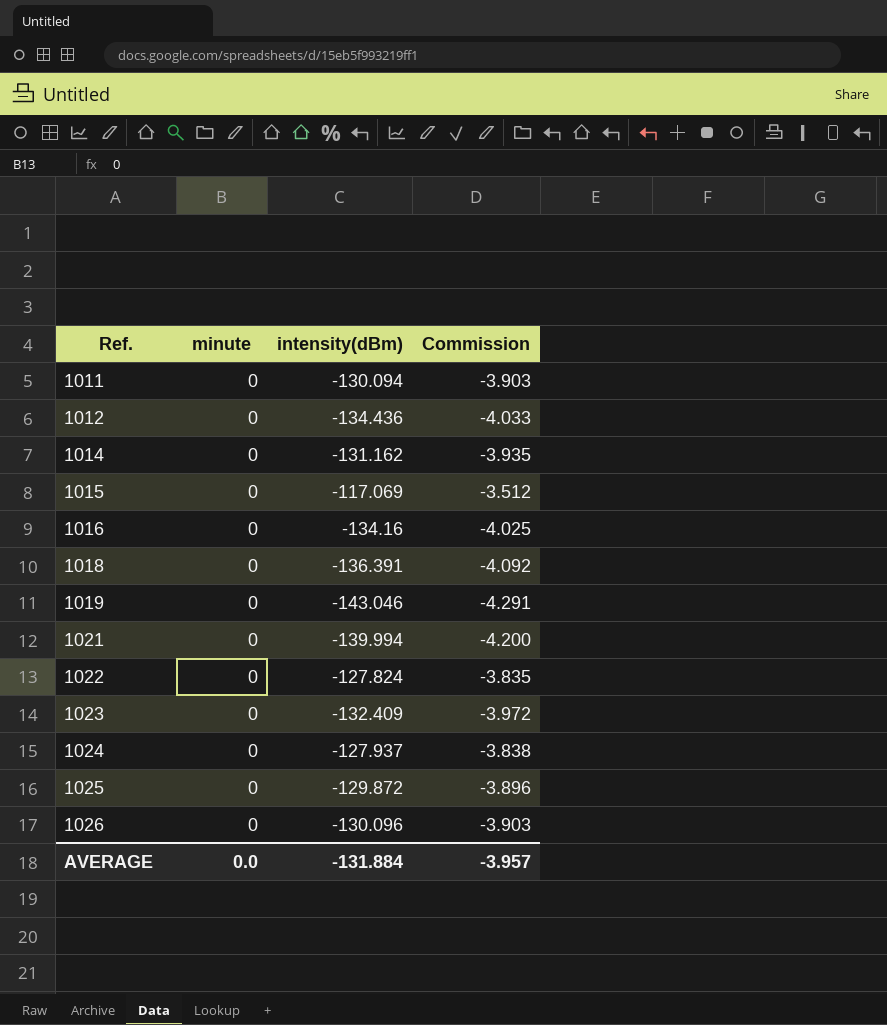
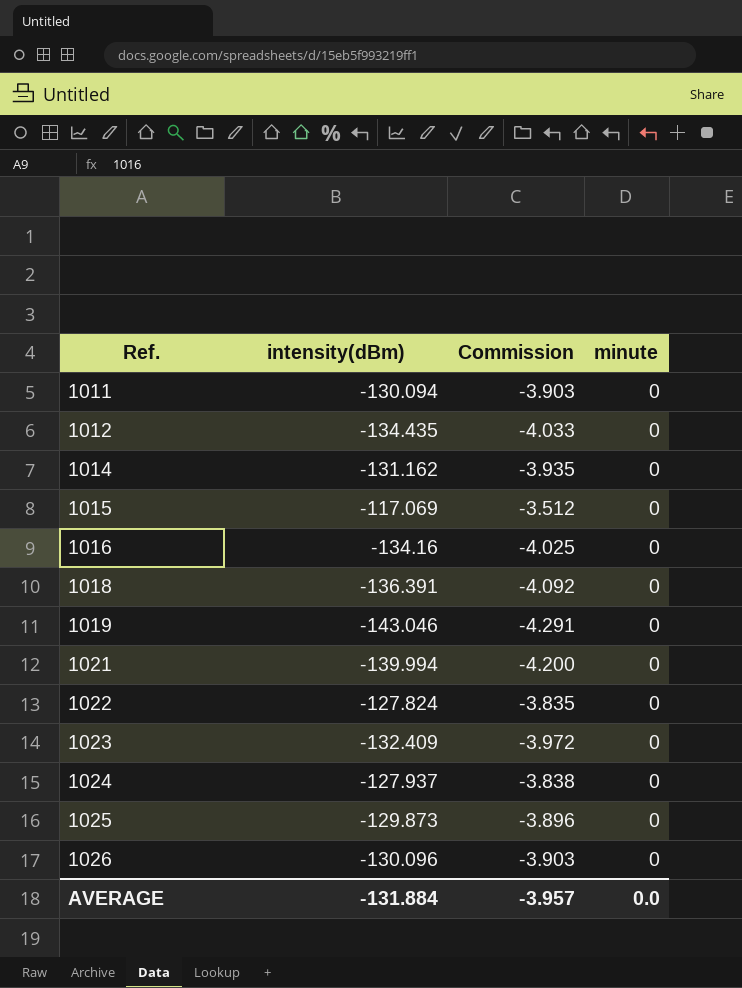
column minute | position: 2 -> 4
1012 | intensity(dBm): -134.436 -> -134.435
1025 | intensity(dBm): -129.872 -> -129.873

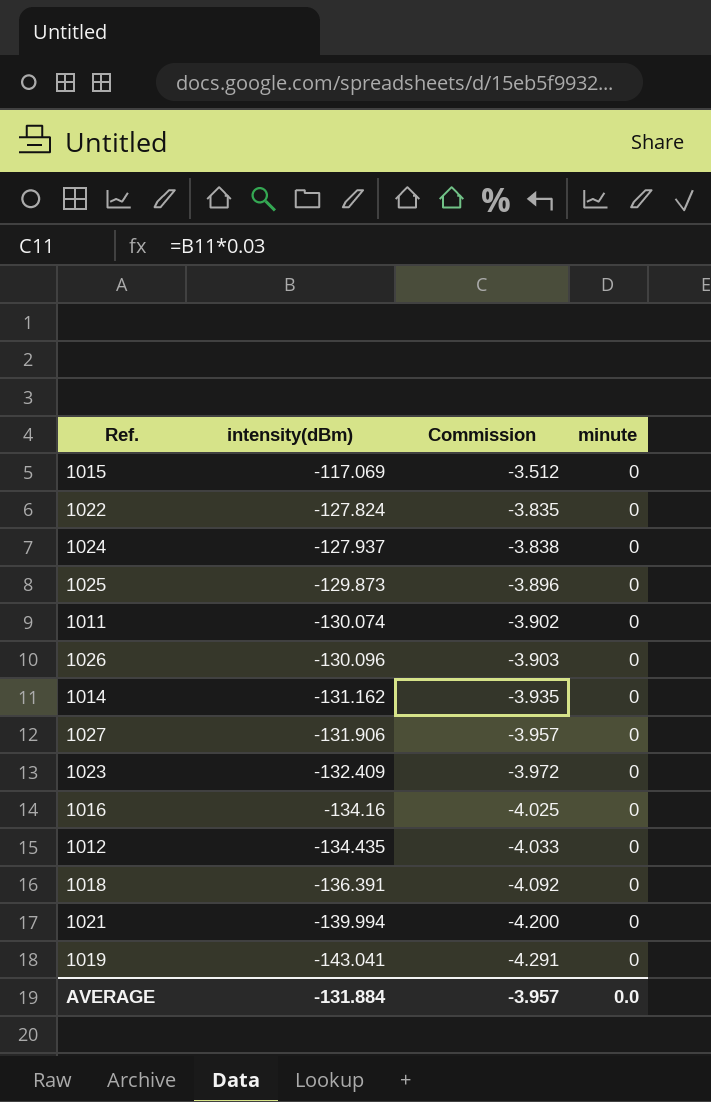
row order: Ref. ascending -> intensity(dBm) descending
1011 | intensity(dBm): -130.094 -> -130.074
1011 | Commission: -3.903 -> -3.902
row 1027: none -> -131.906 | -3.957 | 0
1019 | intensity(dBm): -143.046 -> -143.041

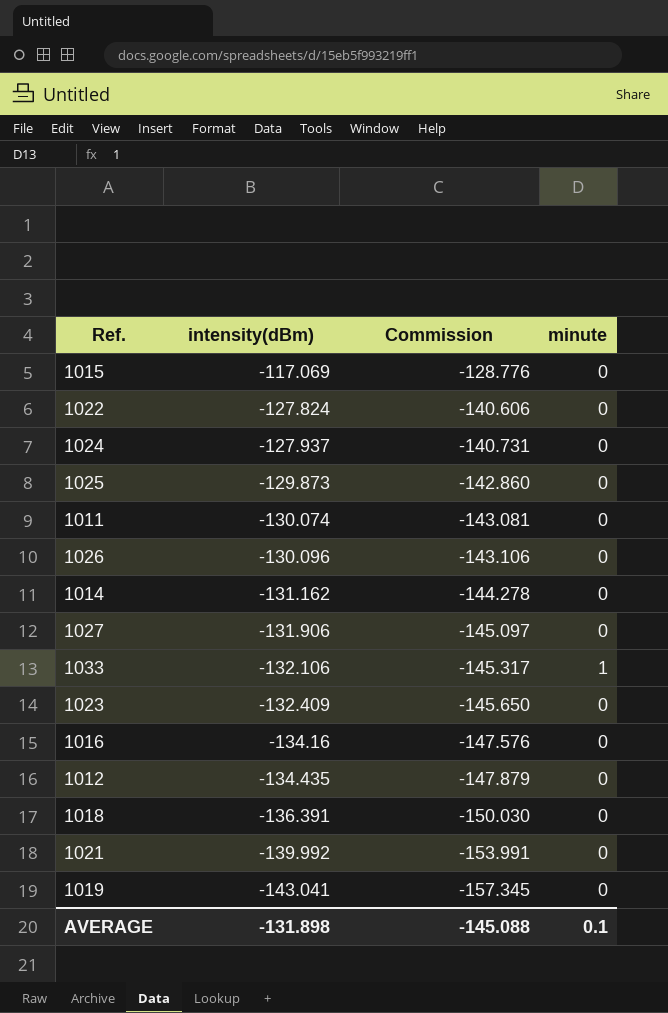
column Commission | formula: [intensity(dBm)] * 0.03 -> [intensity(dBm)] * 1.1
row 1033: none -> -132.106 | -145.317 | 1
1021 | intensity(dBm): -139.994 -> -139.992
AVERAGE | intensity(dBm): -131.884 -> -131.898
AVERAGE | Commission: -3.957 -> -145.088
AVERAGE | minute: 0.0 -> 0.1

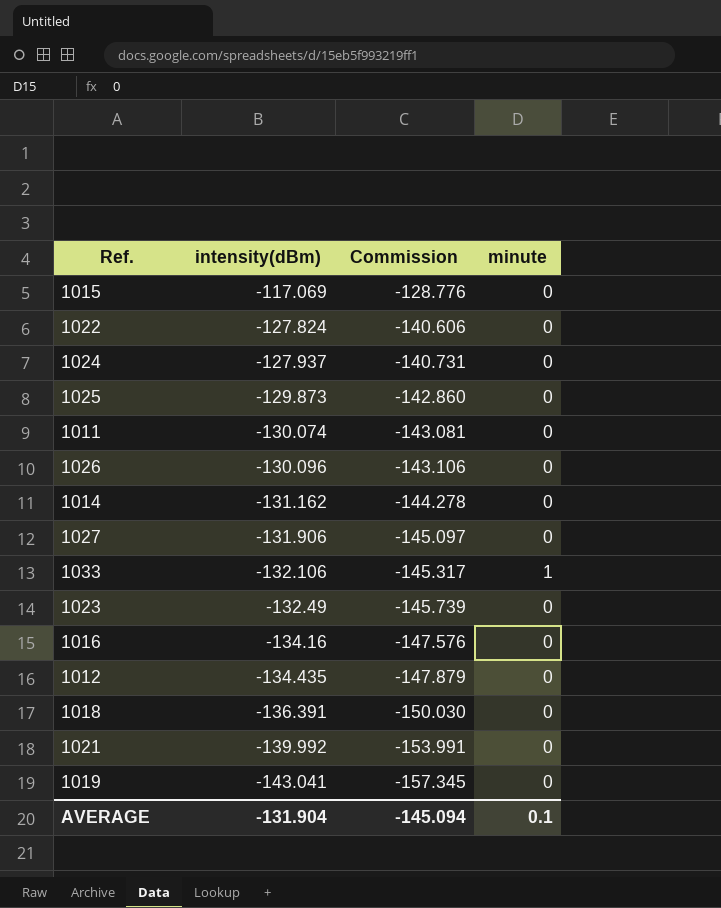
1023 | intensity(dBm): -132.409 -> -132.49
1023 | Commission: -145.650 -> -145.739
AVERAGE | intensity(dBm): -131.898 -> -131.904
AVERAGE | Commission: -145.088 -> -145.094

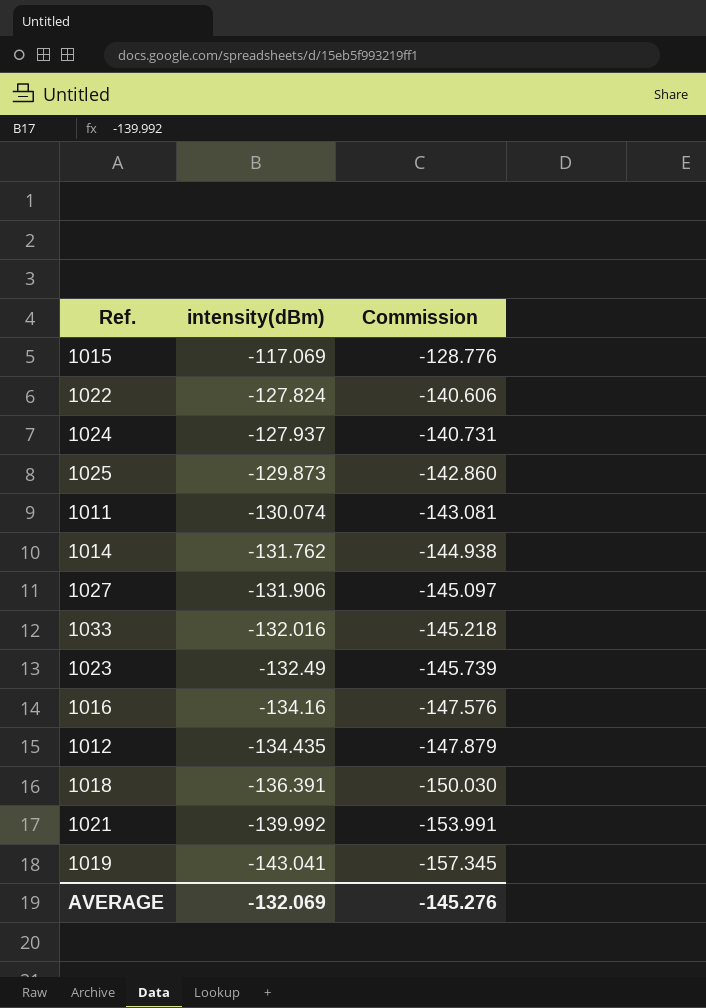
column minute | position: 4 -> none
row 1026: -130.096 | -143.106 | 0 -> none
1014 | intensity(dBm): -131.162 -> -131.762
1014 | Commission: -144.278 -> -144.938
1033 | intensity(dBm): -132.106 -> -132.016
1033 | Commission: -145.317 -> -145.218
AVERAGE | intensity(dBm): -131.904 -> -132.069
AVERAGE | Commission: -145.094 -> -145.276

